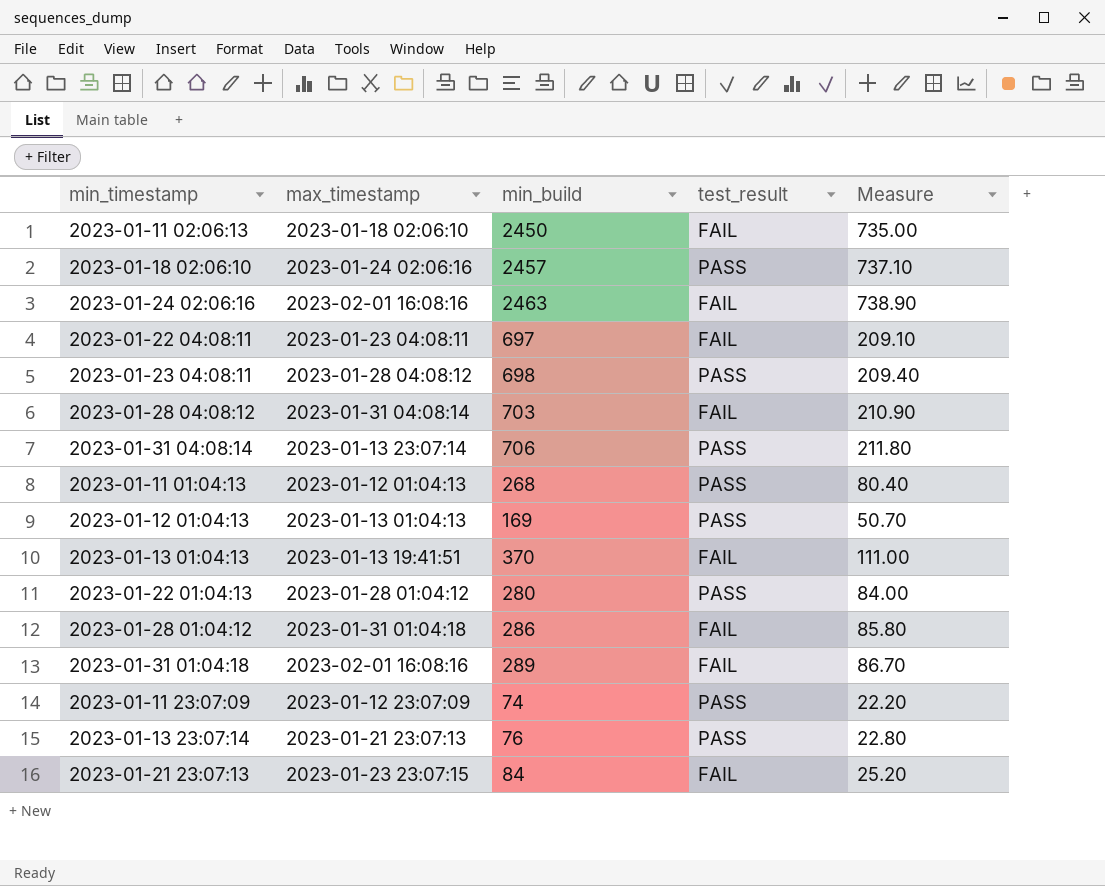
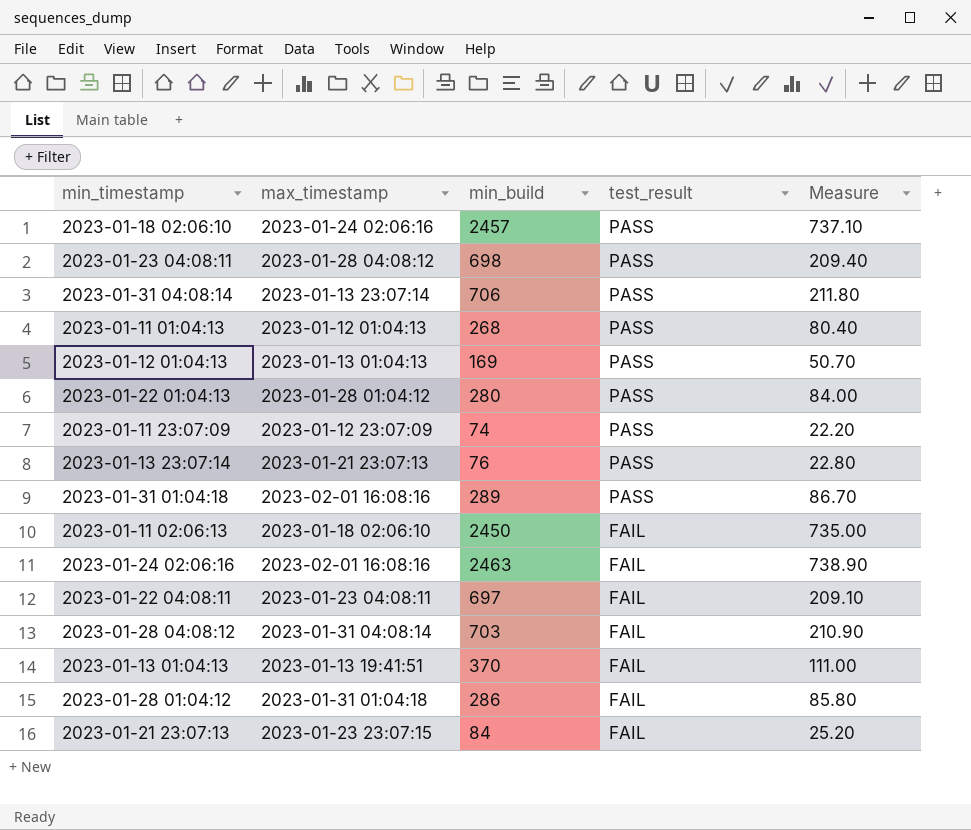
row order: none -> test_result descending
2023-01-31 01:04:18 | test_result: FAIL -> PASS

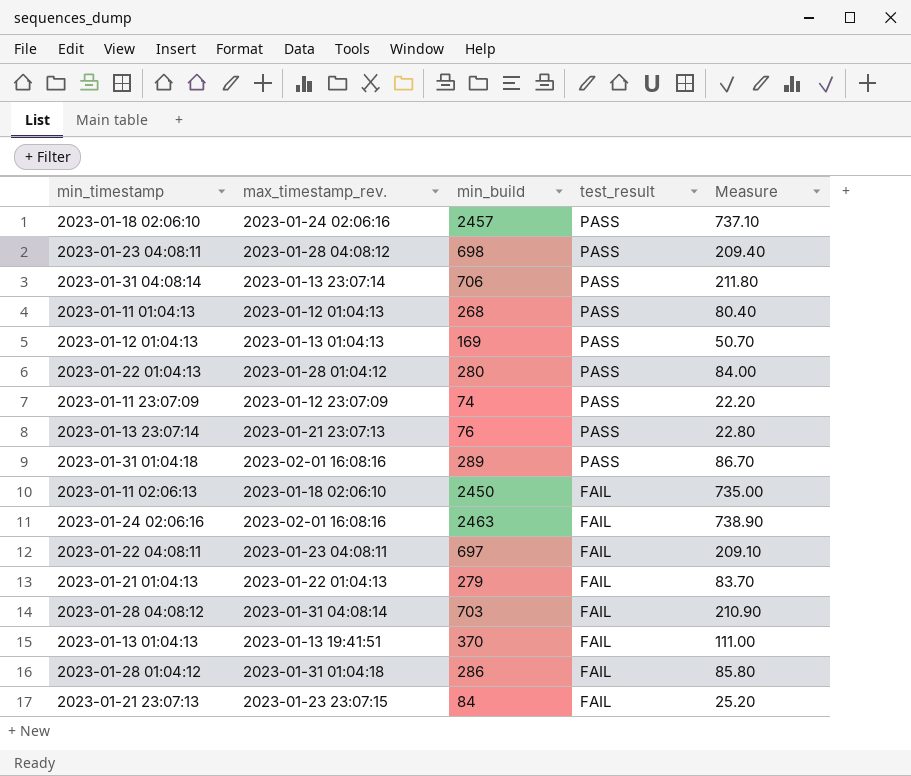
column name: max_timestamp -> max_timestamp_rev.
row 2023-01-21 01:04:13: none -> 2023-01-22 01:04:13 | 279 | FAIL | 83.70

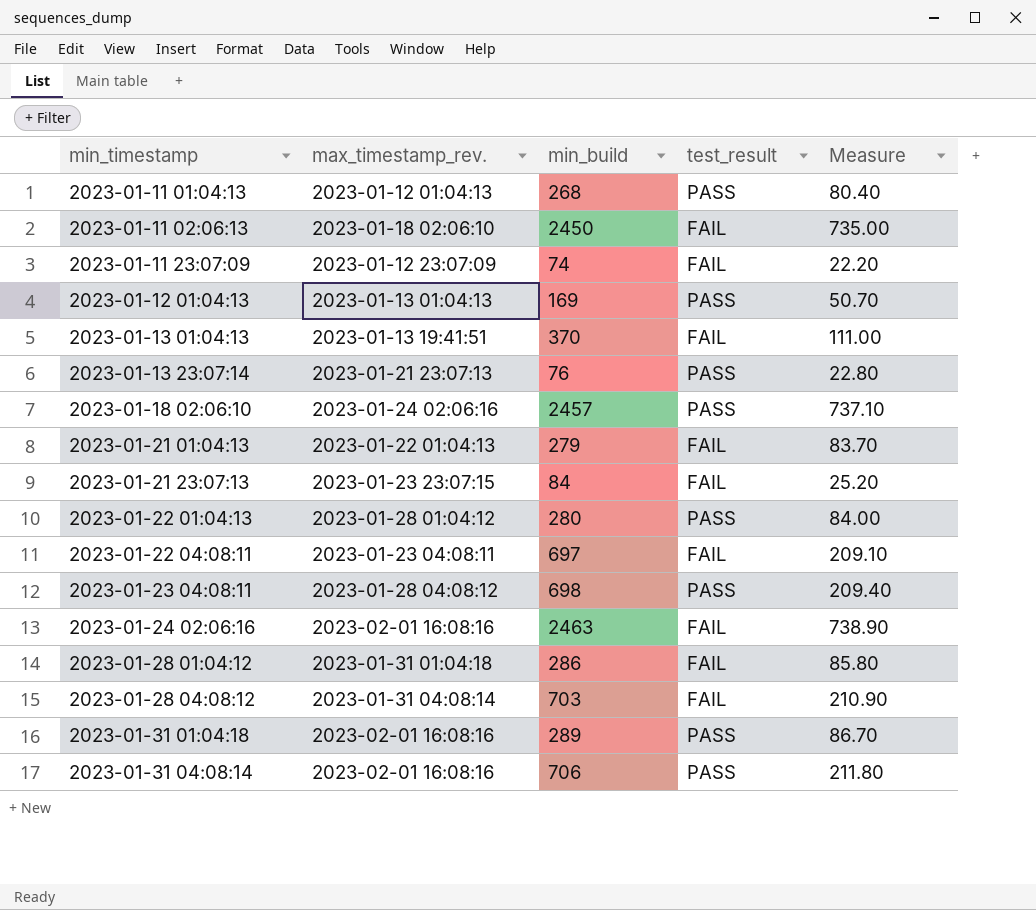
row order: test_result descending -> min_timestamp ascending
2023-01-11 23:07:09 | test_result: PASS -> FAIL
2023-01-31 04:08:14 | max_timestamp_rev.: 2023-01-13 23:07:14 -> 2023-02-01 16:08:16

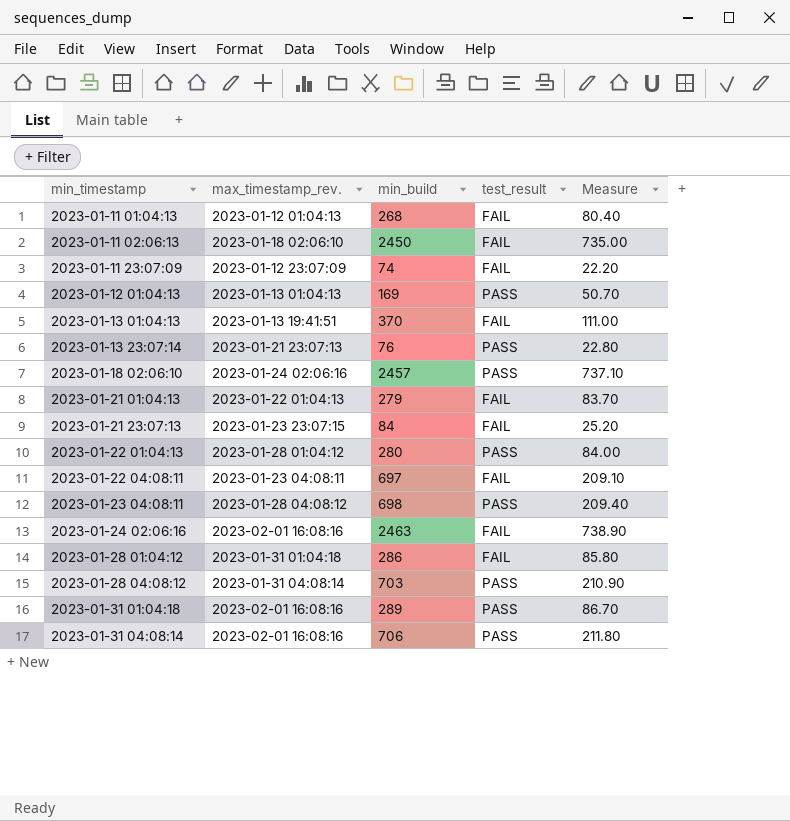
2023-01-11 01:04:13 | test_result: PASS -> FAIL
2023-01-28 04:08:12 | test_result: FAIL -> PASS

